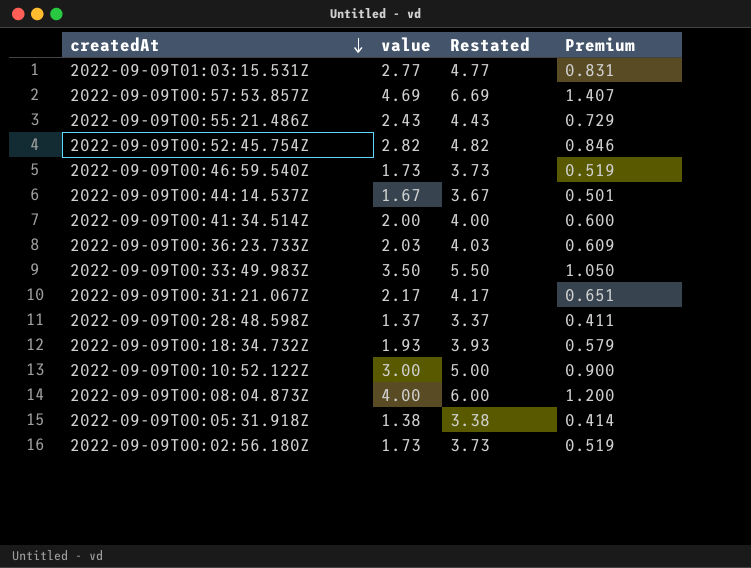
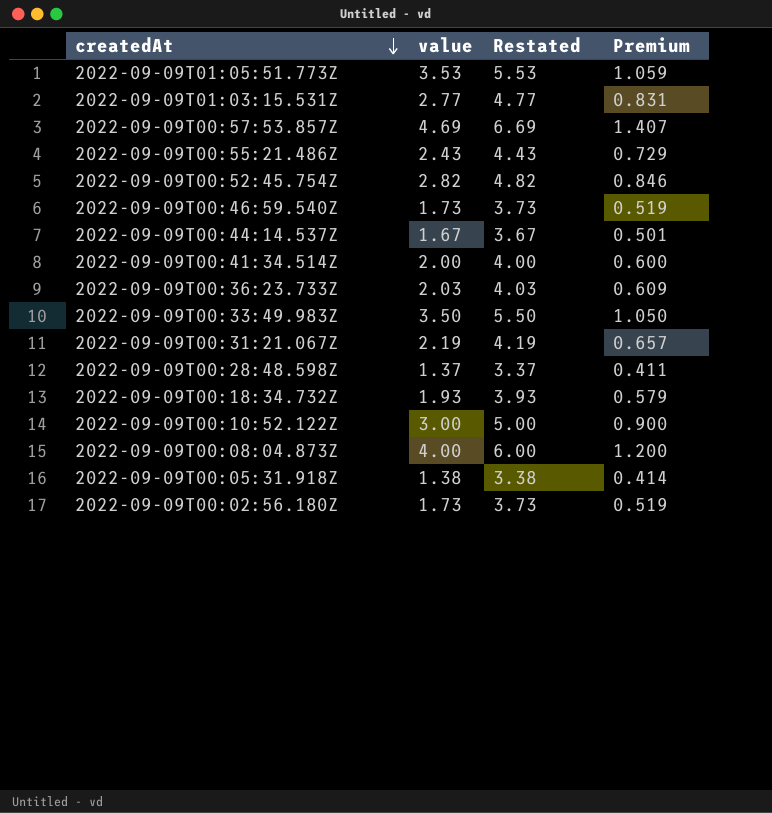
row 2022-09-09T01:05:51.773Z: none -> 3.53 | 5.53 | 1.059
2022-09-09T00:31:21.067Z | value: 2.17 -> 2.19
2022-09-09T00:31:21.067Z | Restated: 4.17 -> 4.19
2022-09-09T00:31:21.067Z | Premium: 0.651 -> 0.657

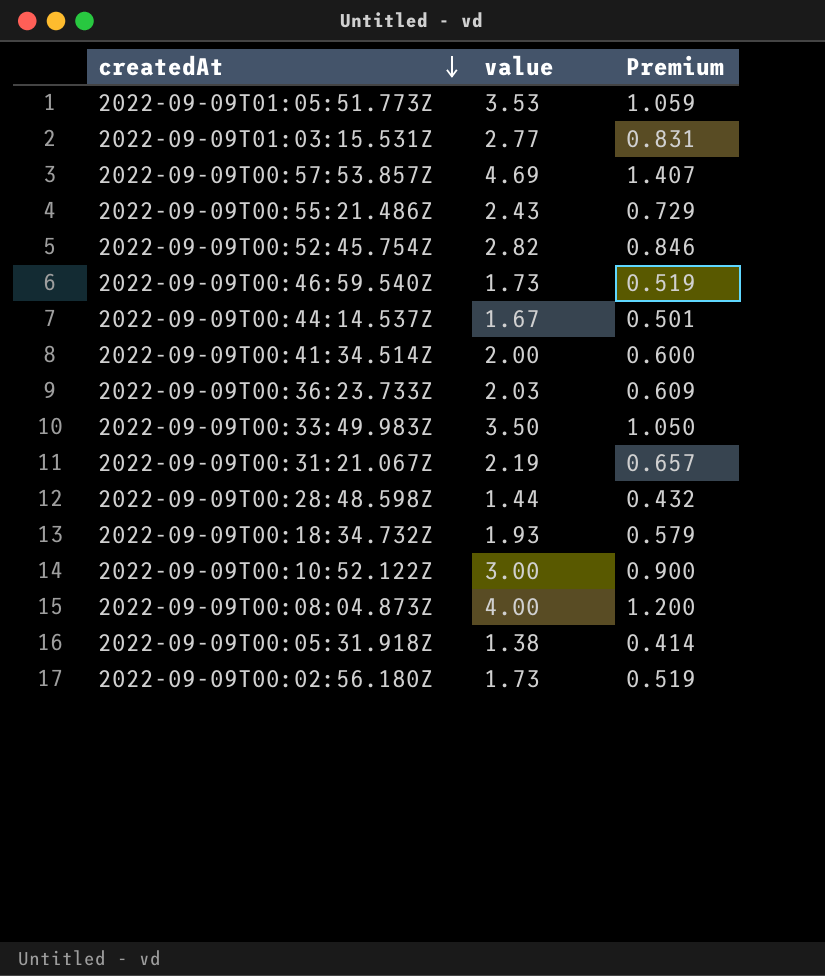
column Restated | formula: [value] + 2 -> none
2022-09-09T00:28:48.598Z | value: 1.37 -> 1.44
2022-09-09T00:28:48.598Z | Premium: 0.411 -> 0.432

